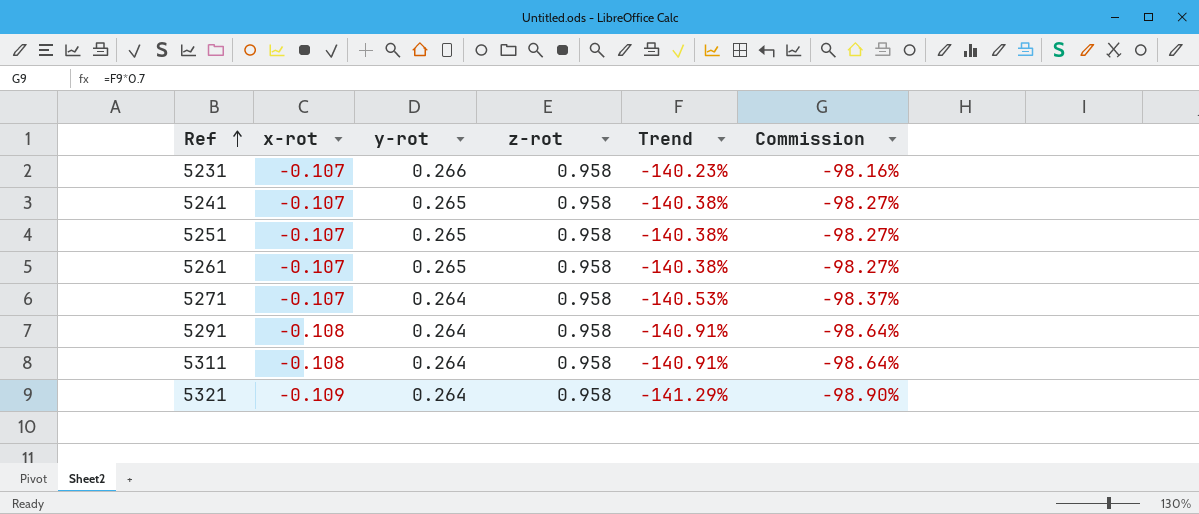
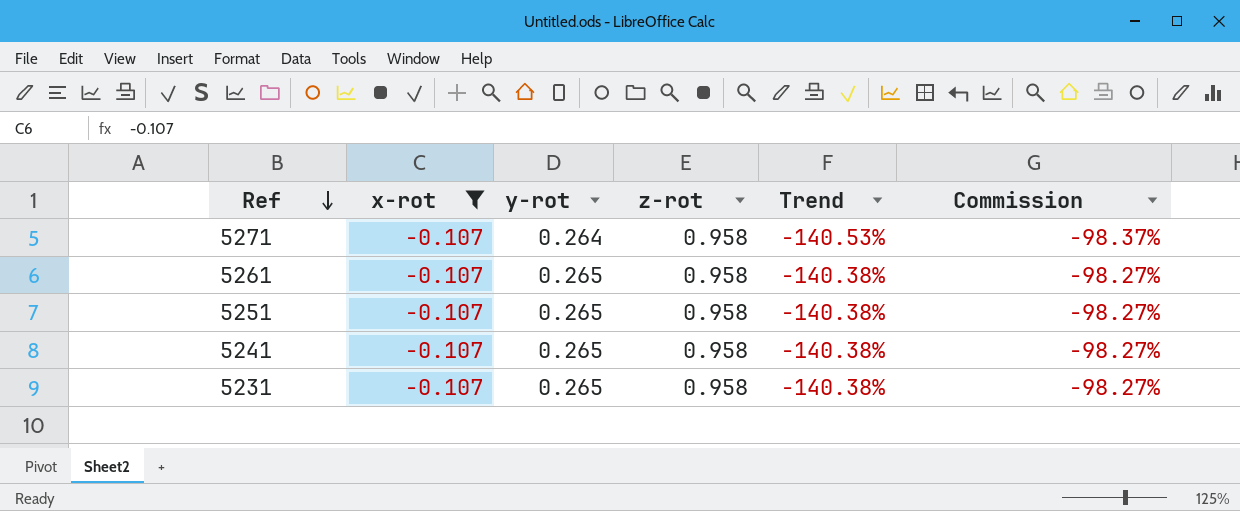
filter: none -> x-rot = -0.107
row order: Ref ascending -> Ref descending
5231 | y-rot: 0.266 -> 0.265
5231 | Trend: -140.23% -> -140.38%
5231 | Commission: -98.16% -> -98.27%

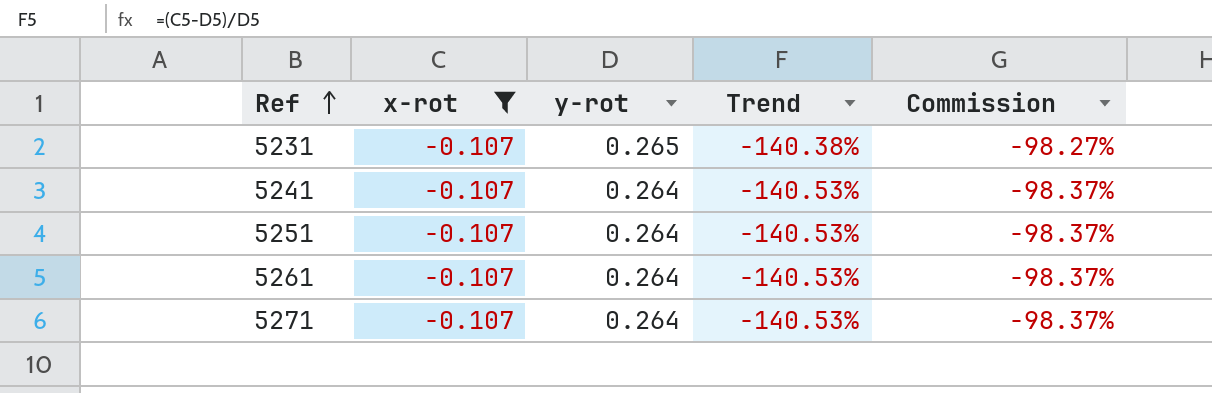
row order: Ref descending -> Ref ascending
column z-rot | position: 4 -> none
5241 | y-rot: 0.265 -> 0.264
5241 | Trend: -140.38% -> -140.53%
5241 | Commission: -98.27% -> -98.37%
5251 | y-rot: 0.265 -> 0.264
5251 | Trend: -140.38% -> -140.53%
5251 | Commission: -98.27% -> -98.37%
5261 | y-rot: 0.265 -> 0.264
5261 | Trend: -140.38% -> -140.53%
5261 | Commission: -98.27% -> -98.37%

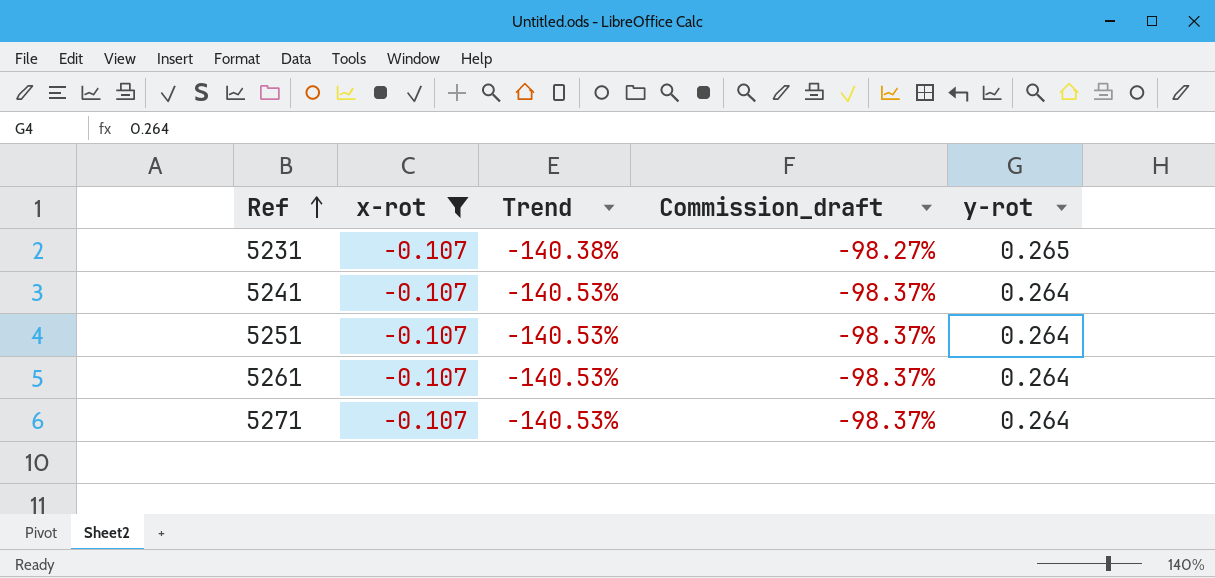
column name: Commission -> Commission_draft
column y-rot | position: 3 -> 5

